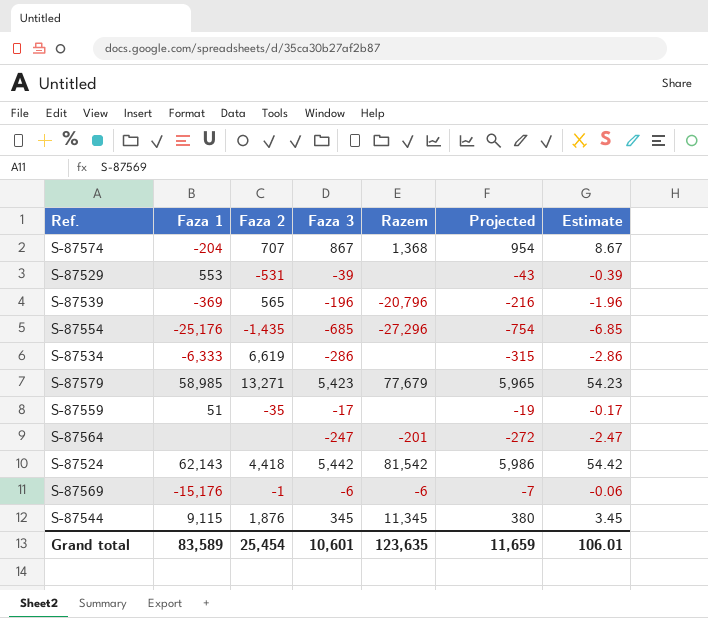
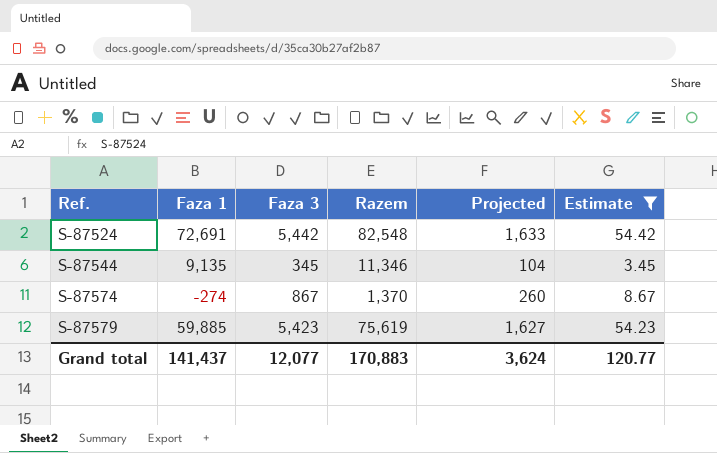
filter: none -> Estimate >= 3.45
row order: none -> Ref. ascending
column Faza 2 | position: 3 -> none
column Projected | formula: [Faza 3] * 1.1 -> [Faza 3] * 0.3
S-87524 | Faza 1: 62,143 -> 72,691
S-87524 | Razem: 81,542 -> 82,548
S-87544 | Faza 1: 9,115 -> 9,135
S-87544 | Razem: 11,345 -> 11,346
S-87574 | Faza 1: -204 -> -274
S-87574 | Razem: 1,368 -> 1,370
S-87579 | Faza 1: 58,985 -> 59,885
S-87579 | Razem: 77,679 -> 75,619
Grand total | Faza 1: 83,589 -> 141,437
Grand total | Faza 3: 10,601 -> 12,077
Grand total | Razem: 123,635 -> 170,883
Grand total | Projected: 11,659 -> 3,624
Grand total | Estimate: 106.01 -> 120.77

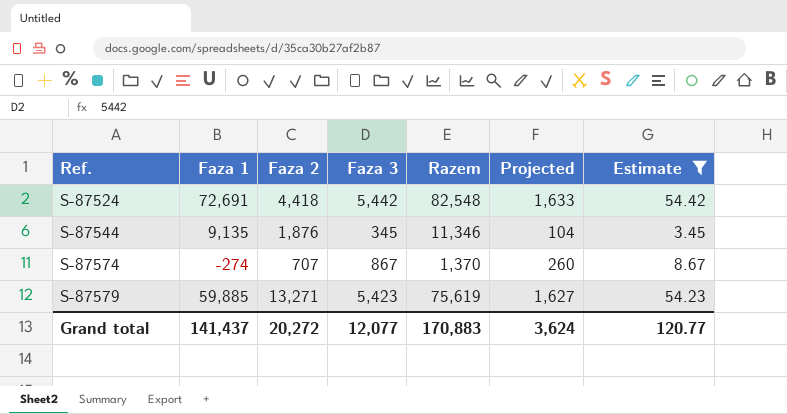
column Faza 2 | position: none -> 3

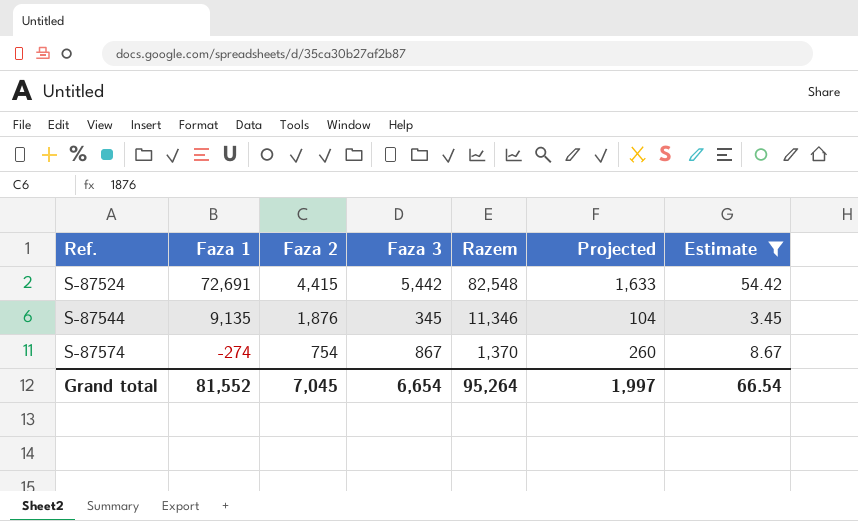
row S-87579: 59,885 | 13,271 | 5,423 | 75,619 | 1,627 | 54.23 -> none
S-87524 | Faza 2: 4,418 -> 4,415
S-87574 | Faza 2: 707 -> 754
Grand total | Faza 1: 141,437 -> 81,552
Grand total | Faza 2: 20,272 -> 7,045
Grand total | Faza 3: 12,077 -> 6,654
Grand total | Razem: 170,883 -> 95,264
Grand total | Projected: 3,624 -> 1,997
Grand total | Estimate: 120.77 -> 66.54

